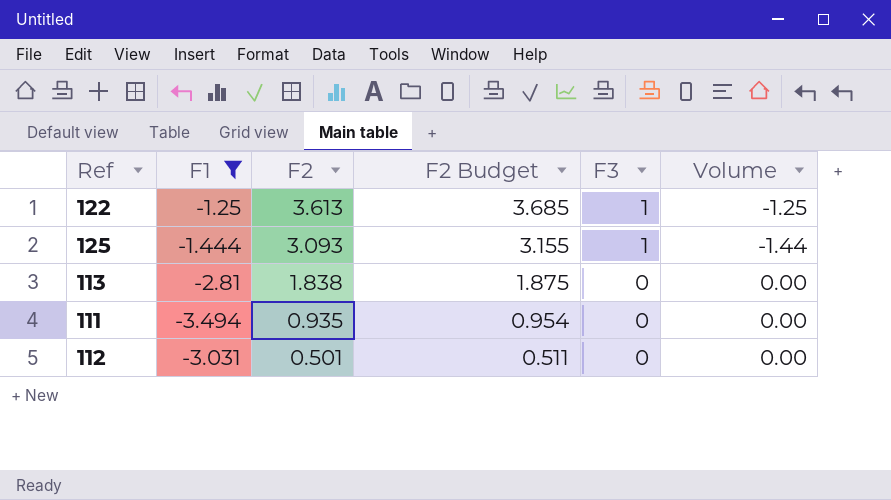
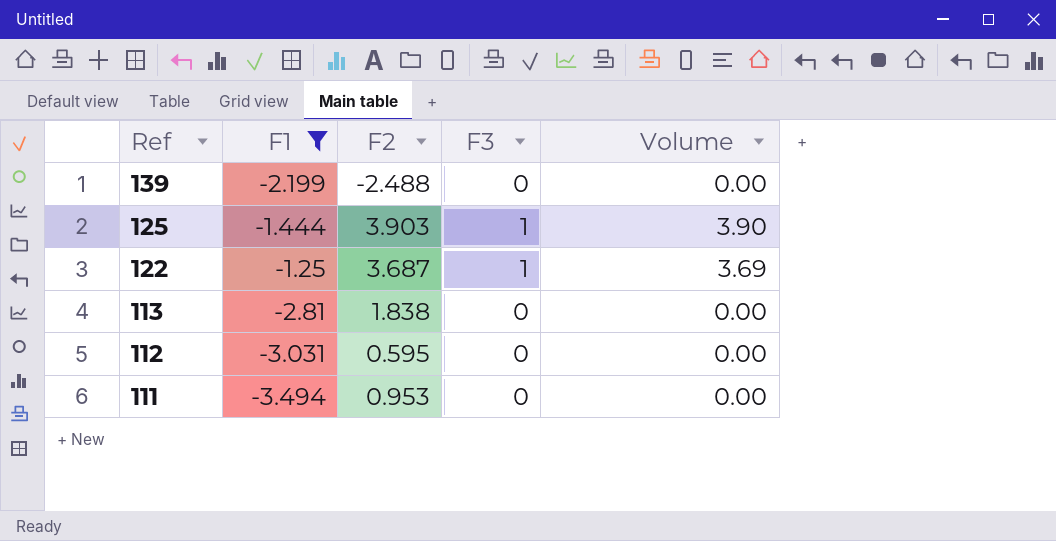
row order: F2 descending -> Ref descending
column F2 Budget | formula: [F2] * 1.02 -> none
column Volume | formula: [F1] * [F3] -> [F2] * [F3]
row 139: none -> -2.199 | -2.488 | 0 | 0.00
125 | F2: 3.093 -> 3.903
122 | F2: 3.613 -> 3.687
112 | F2: 0.501 -> 0.595
111 | F2: 0.935 -> 0.953

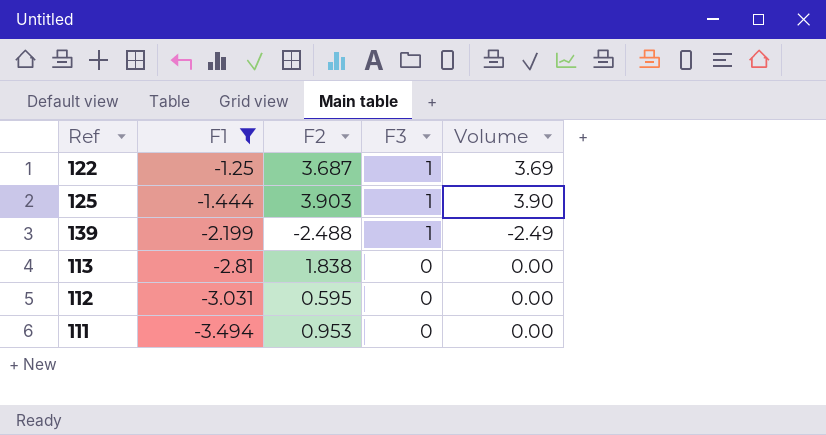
row order: Ref descending -> F1 descending
139 | F3: 0 -> 1
139 | Volume: 0.00 -> -2.49

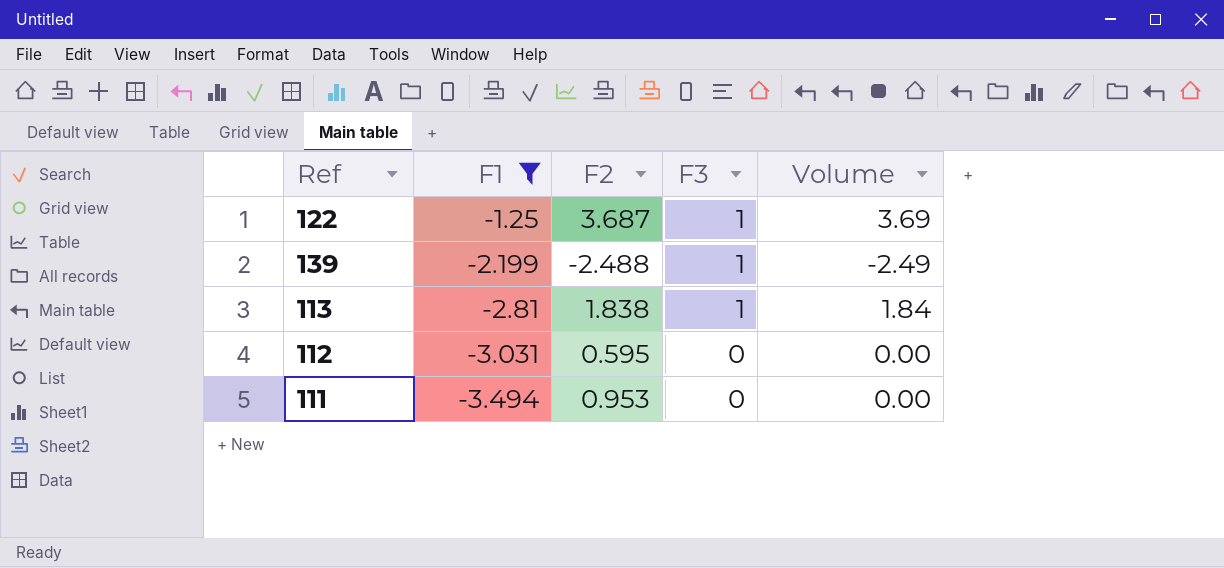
row 125: -1.444 | 3.903 | 1 | 3.90 -> none
113 | F3: 0 -> 1
113 | Volume: 0.00 -> 1.84

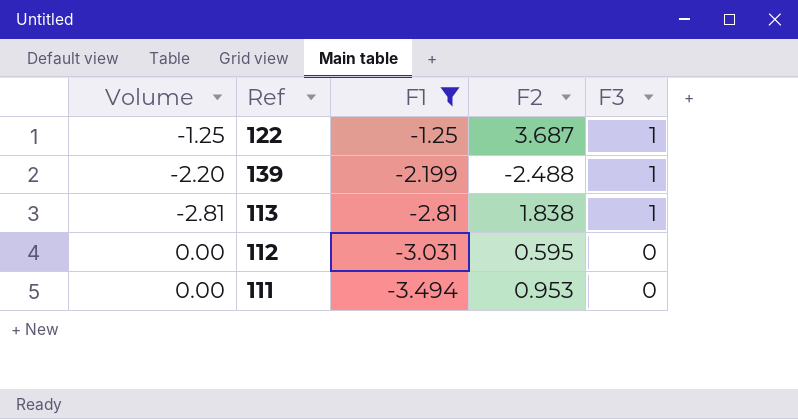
column Volume | formula: [F2] * [F3] -> [F1] * [F3]
column Volume | position: 5 -> 1

